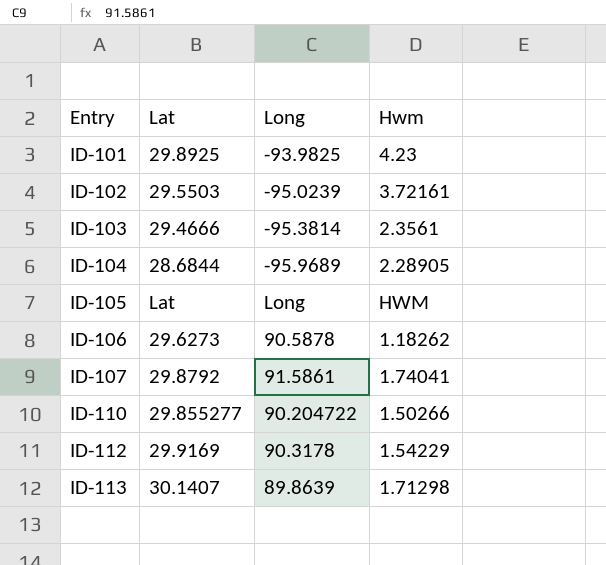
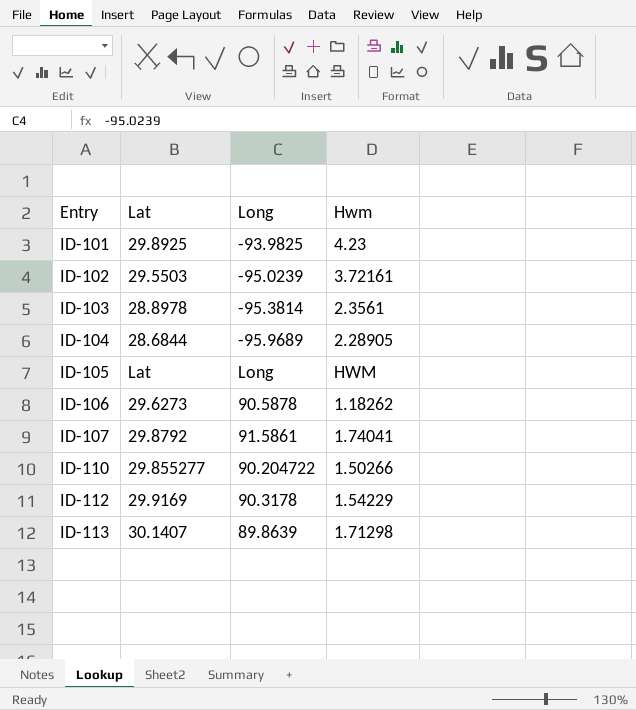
ID-103 | Lat: 29.4666 -> 28.8978

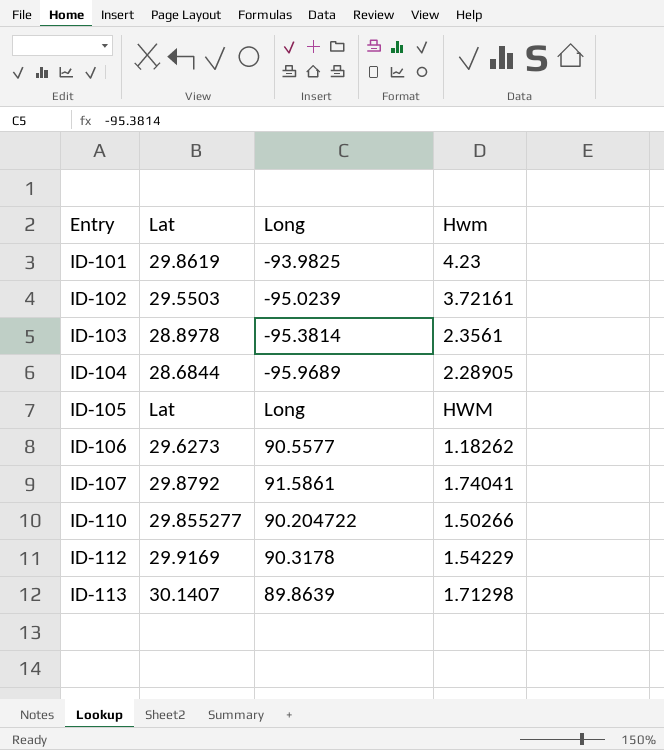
ID-101 | Lat: 29.8925 -> 29.8619
ID-106 | Long: 90.5878 -> 90.5577

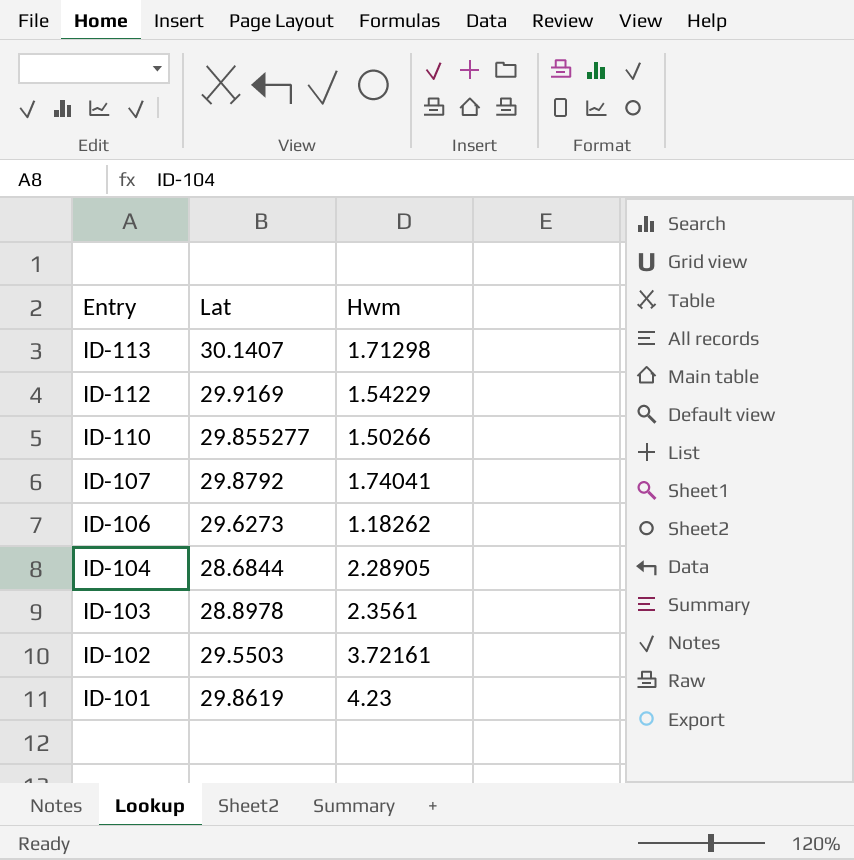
row order: Entry ascending -> Entry descending
column Long | position: 3 -> none
row ID-105: Lat | Long | HWM -> none

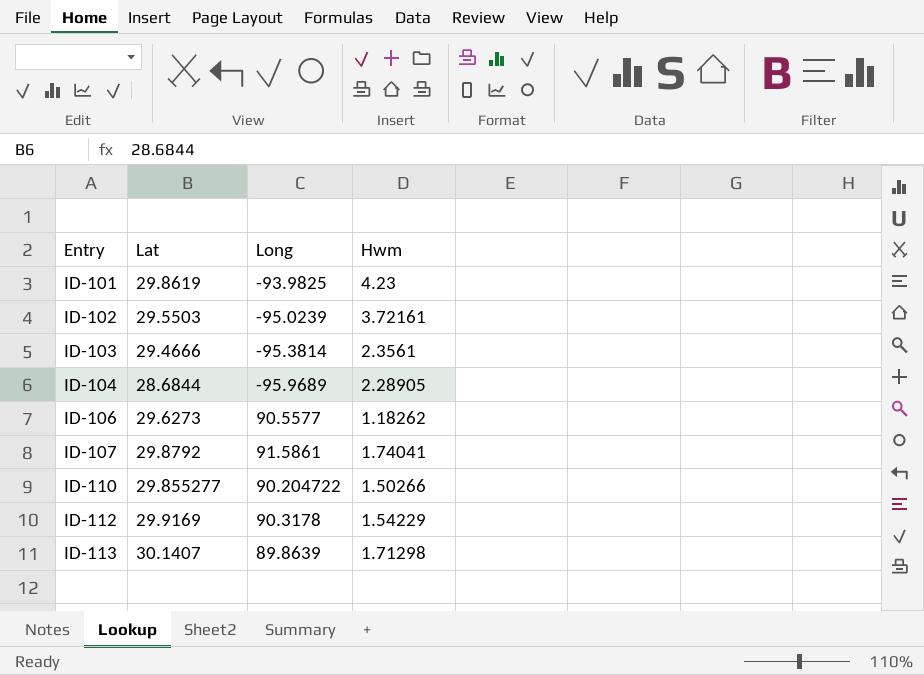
row order: Entry descending -> Entry ascending
column Long | position: none -> 3
ID-103 | Lat: 28.8978 -> 29.4666

